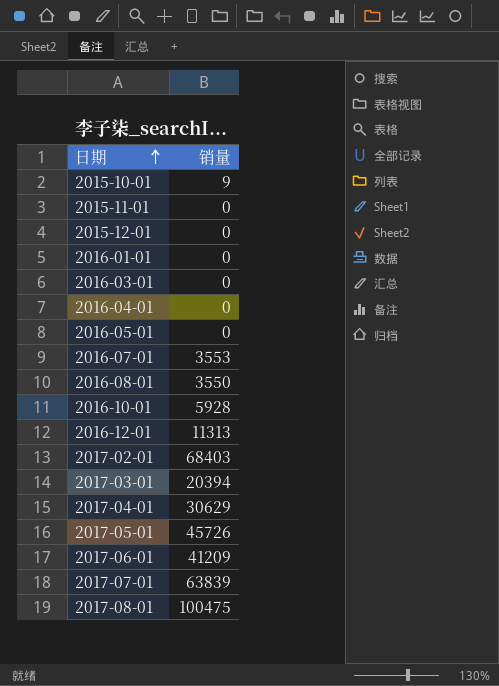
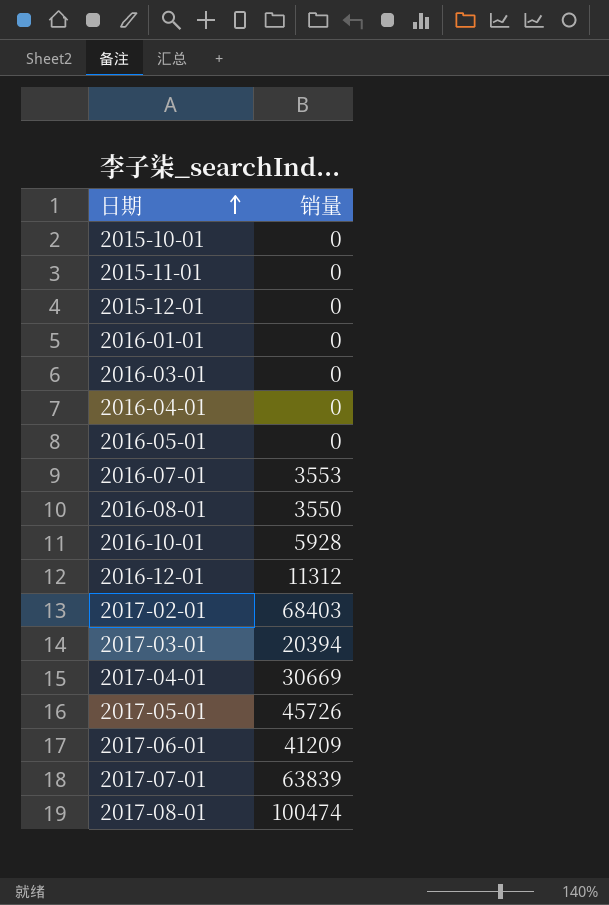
2015-10-01 | 销量: 9 -> 0
2016-12-01 | 销量: 11313 -> 11312
2017-04-01 | 销量: 30629 -> 30669
2017-08-01 | 销量: 100475 -> 100474

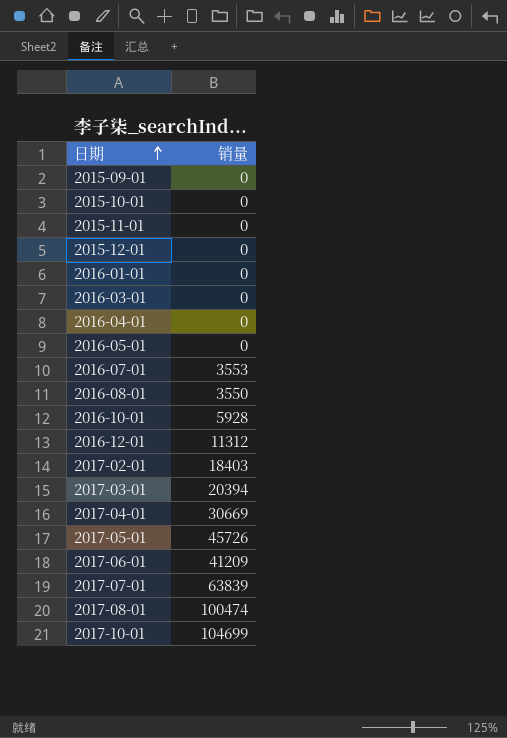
row 2015-09-01: none -> 0
2017-02-01 | 销量: 68403 -> 18403
row 2017-10-01: none -> 104699

